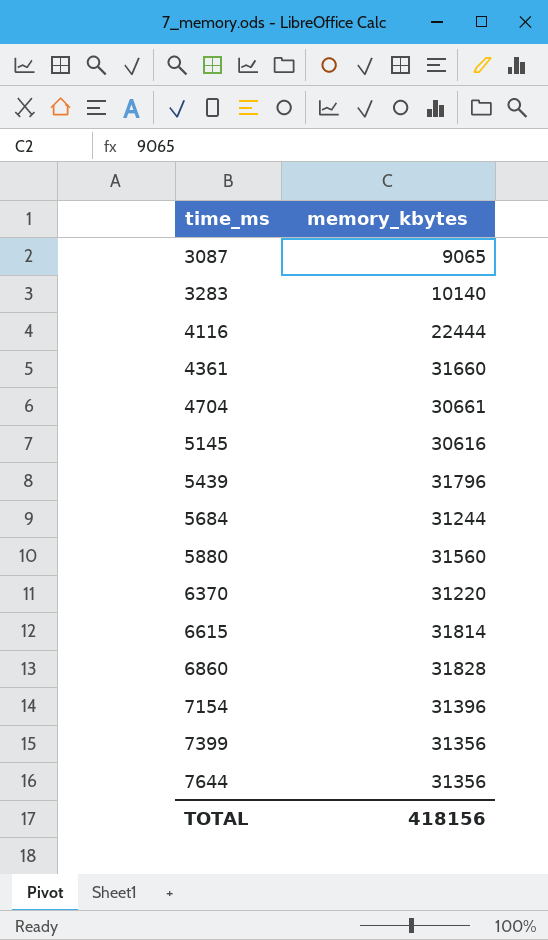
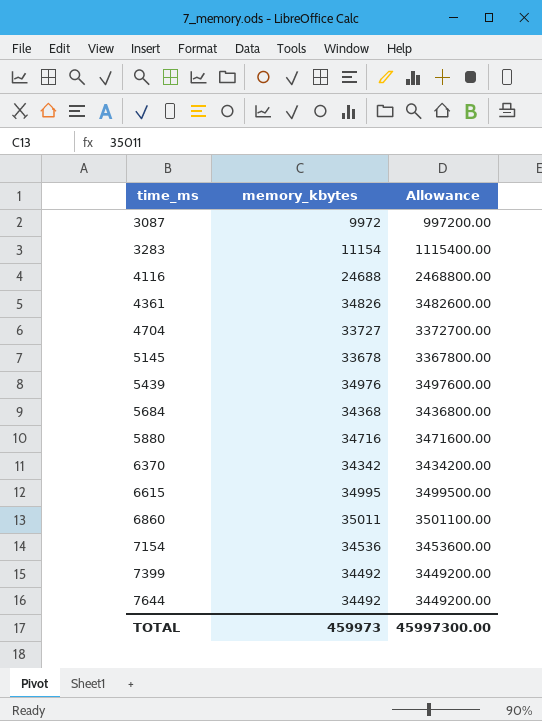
column Allowance | formula: none -> [memory_kbytes] * 100
3087 | memory_kbytes: 9065 -> 9972
3283 | memory_kbytes: 10140 -> 11154
4116 | memory_kbytes: 22444 -> 24688
4361 | memory_kbytes: 31660 -> 34826
4704 | memory_kbytes: 30661 -> 33727
5145 | memory_kbytes: 30616 -> 33678
5439 | memory_kbytes: 31796 -> 34976
5684 | memory_kbytes: 31244 -> 34368
5880 | memory_kbytes: 31560 -> 34716
6370 | memory_kbytes: 31220 -> 34342
6615 | memory_kbytes: 31814 -> 34995
6860 | memory_kbytes: 31828 -> 35011
7154 | memory_kbytes: 31396 -> 34536
7399 | memory_kbytes: 31356 -> 34492
7644 | memory_kbytes: 31356 -> 34492
TOTAL | memory_kbytes: 418156 -> 459973

